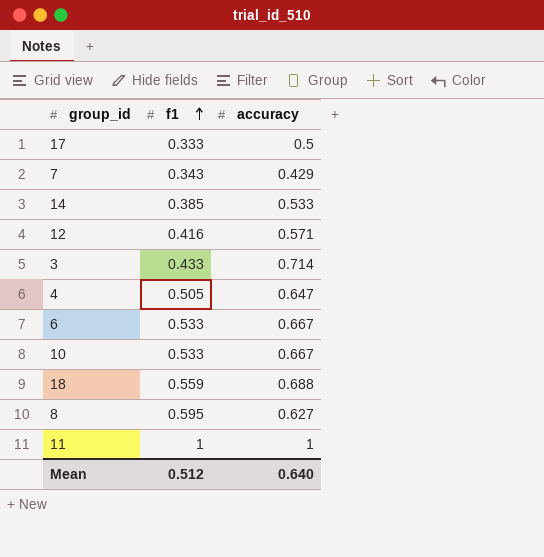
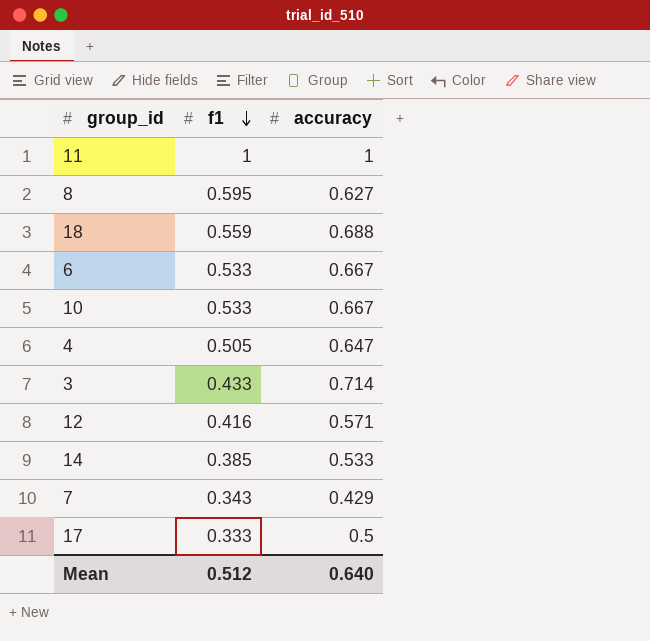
row order: f1 ascending -> f1 descending

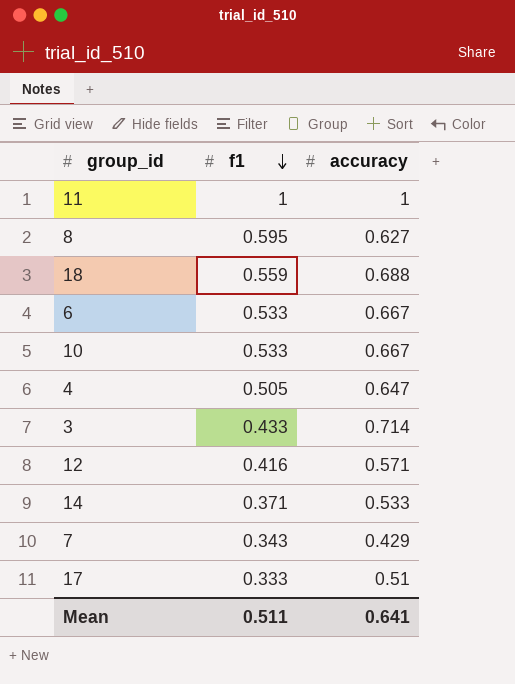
14 | f1: 0.385 -> 0.371
17 | accuracy: 0.5 -> 0.51
Mean | f1: 0.512 -> 0.511
Mean | accuracy: 0.640 -> 0.641

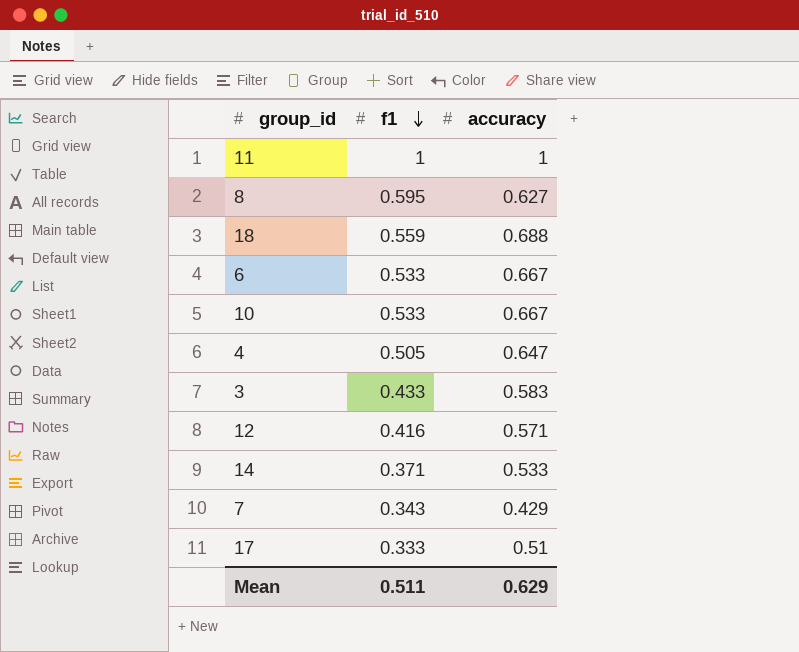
3 | accuracy: 0.714 -> 0.583
Mean | accuracy: 0.641 -> 0.629

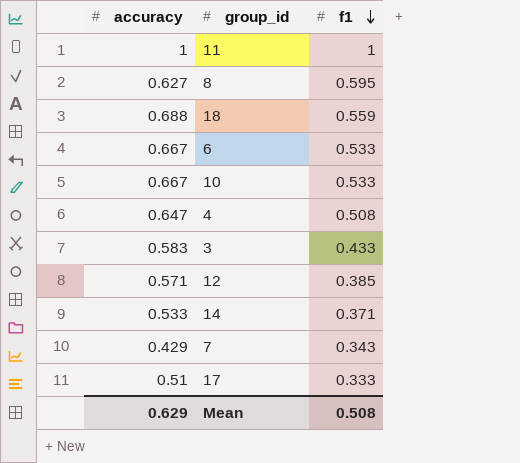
column accuracy | position: 3 -> 1
4 | f1: 0.505 -> 0.508
12 | f1: 0.416 -> 0.385
Mean | f1: 0.511 -> 0.508

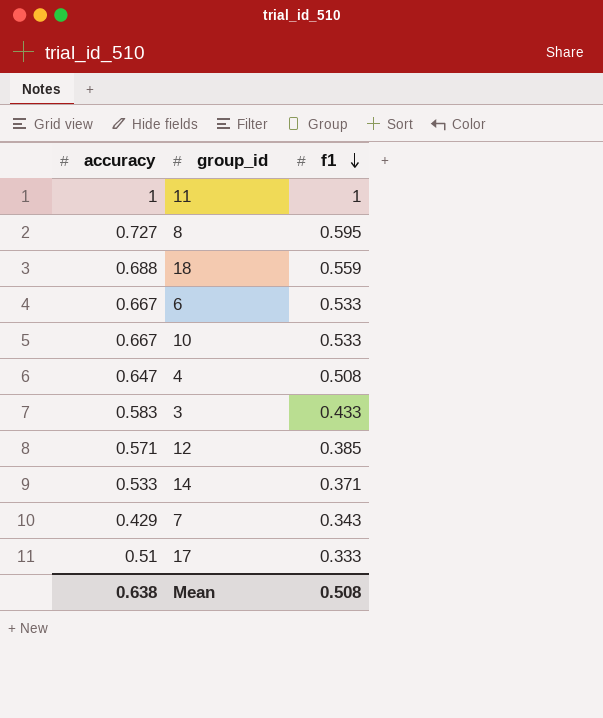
8 | accuracy: 0.627 -> 0.727
Mean | accuracy: 0.629 -> 0.638

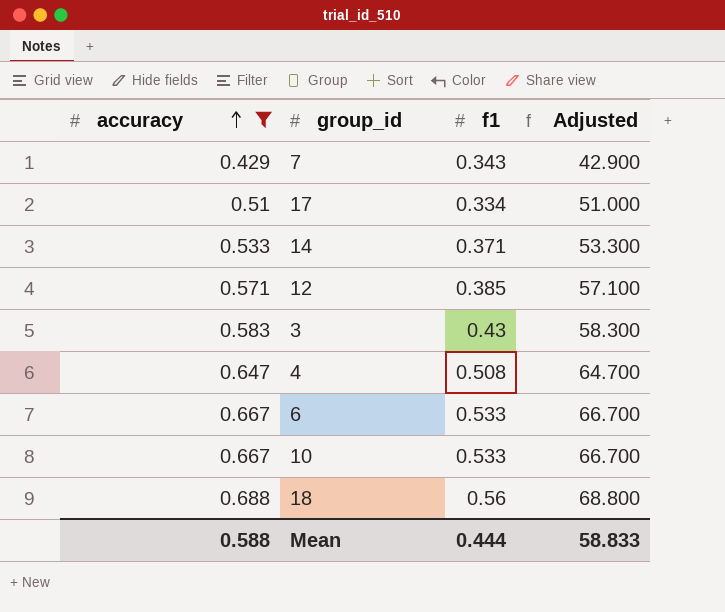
filter: none -> accuracy <= 0.688
row order: f1 descending -> accuracy ascending
column Adjusted | formula: none -> [accuracy] * 100
17 | f1: 0.333 -> 0.334
3 | f1: 0.433 -> 0.43
18 | f1: 0.559 -> 0.56
Mean | accuracy: 0.638 -> 0.588
Mean | f1: 0.508 -> 0.444

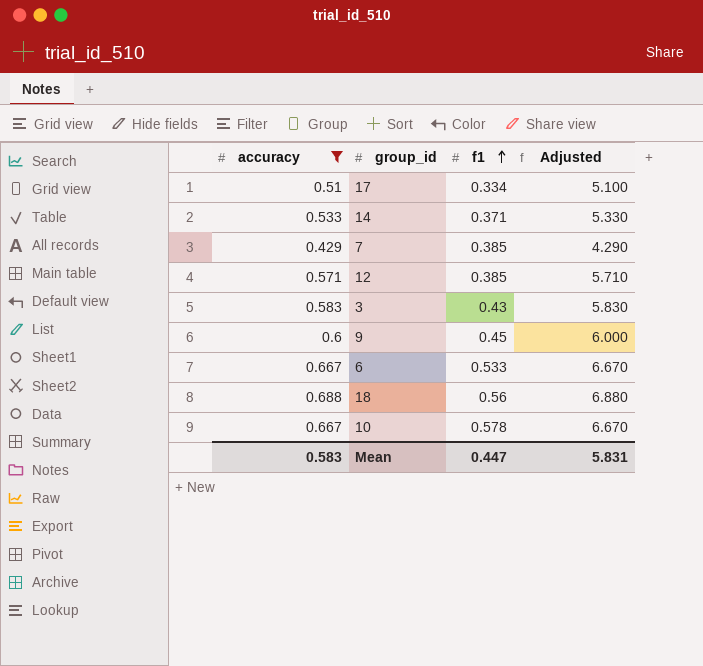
row order: accuracy ascending -> f1 ascending
column Adjusted | formula: [accuracy] * 100 -> [accuracy] * 10
row 4: 0.647 | 0.508 | 64.700 -> none
7 | f1: 0.343 -> 0.385
row 9: none -> 0.6 | 0.45 | 6.000
10 | f1: 0.533 -> 0.578
Mean | accuracy: 0.588 -> 0.583
Mean | f1: 0.444 -> 0.447
Mean | Adjusted: 58.833 -> 5.831

